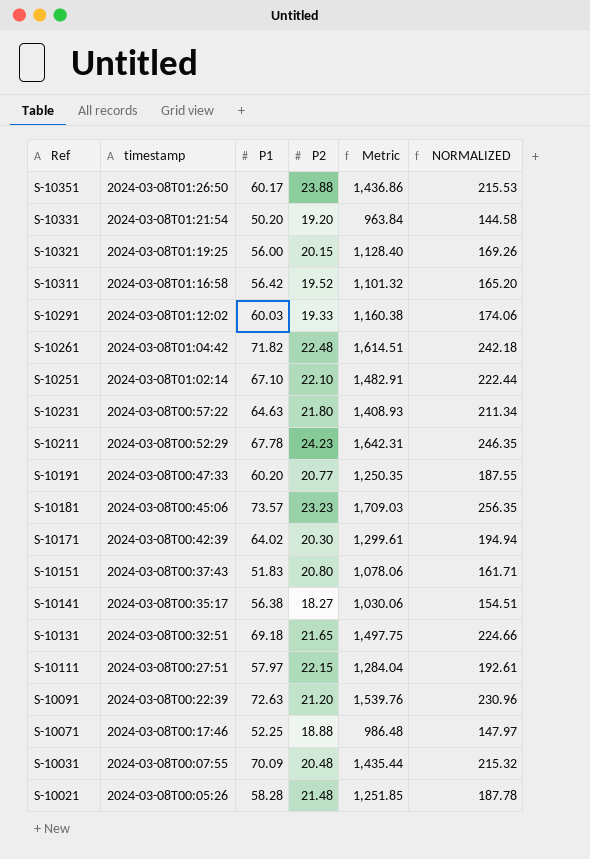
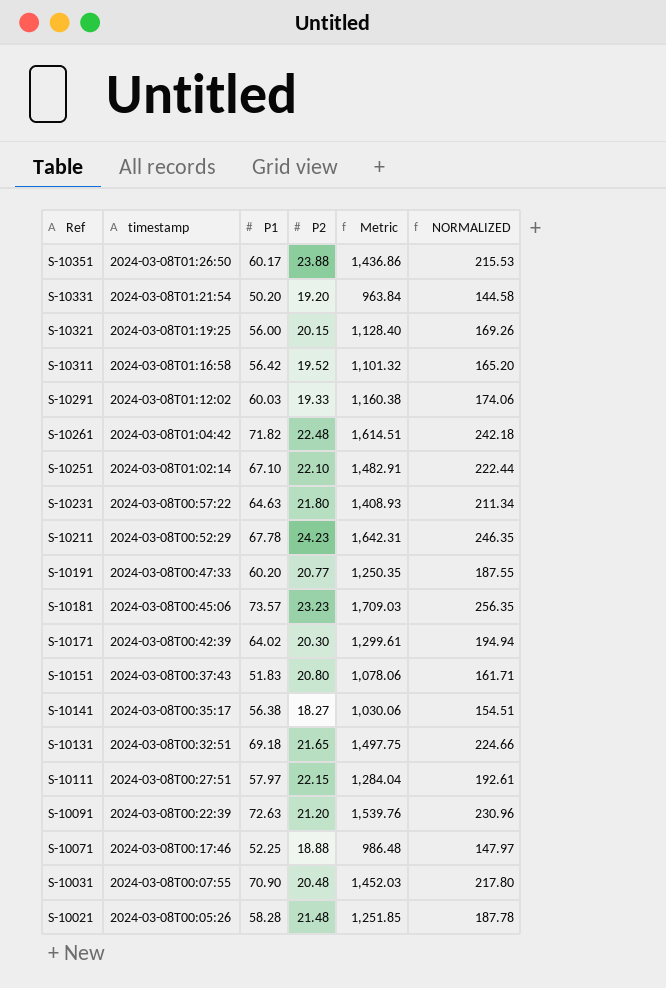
S-10031 | P1: 70.09 -> 70.90
S-10031 | Metric: 1,435.44 -> 1,452.03
S-10031 | NORMALIZED: 215.32 -> 217.80

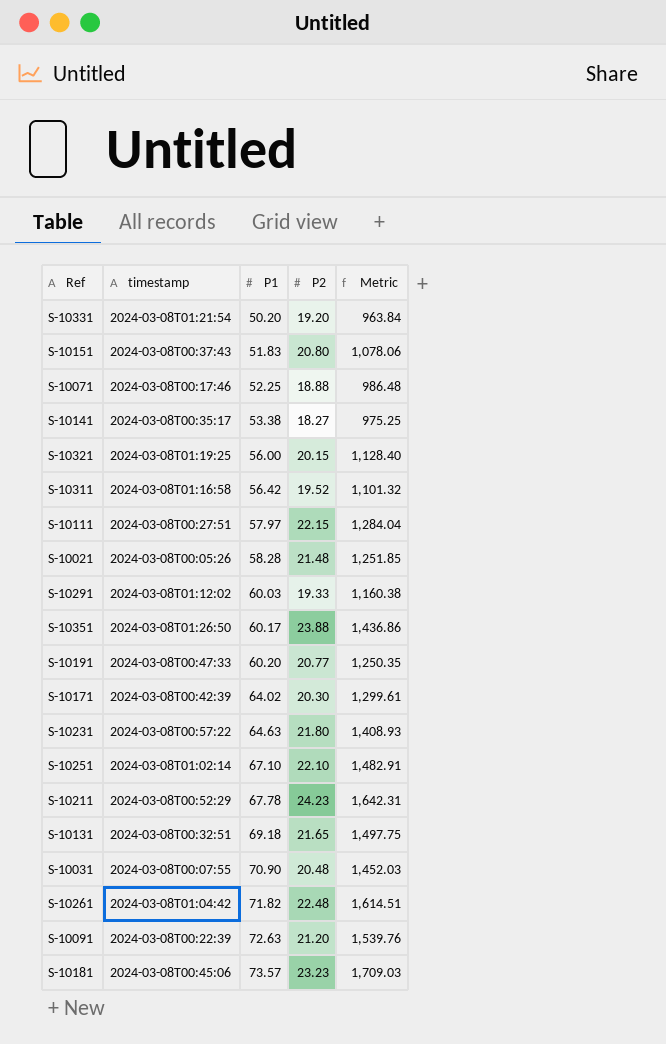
row order: Ref descending -> P1 ascending
column NORMALIZED | formula: [Metric] * 0.15 -> none
S-10141 | P1: 56.38 -> 53.38
S-10141 | Metric: 1,030.06 -> 975.25

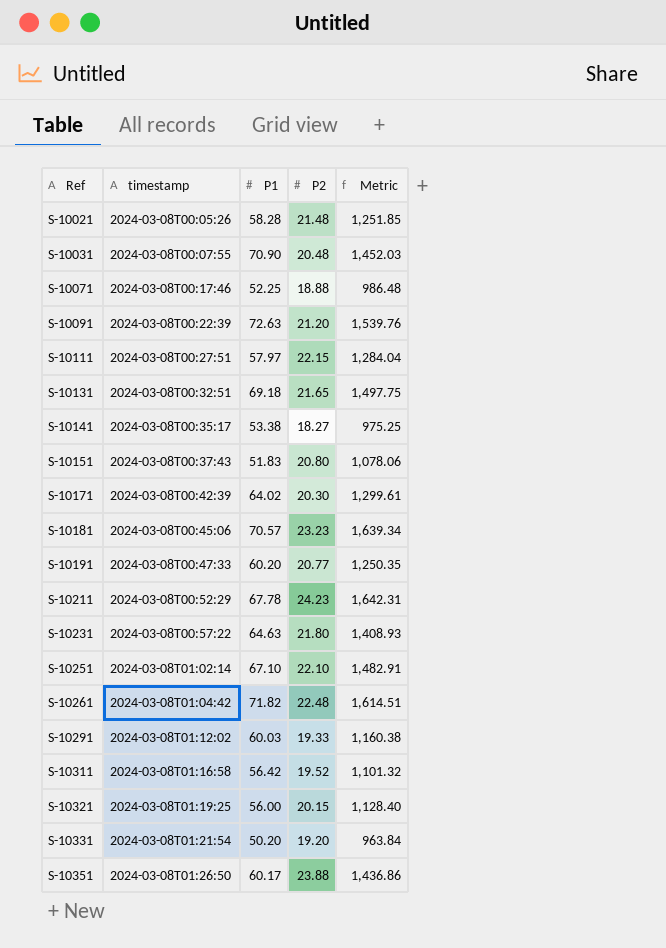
row order: P1 ascending -> Ref ascending
S-10181 | P1: 73.57 -> 70.57
S-10181 | Metric: 1,709.03 -> 1,639.34

